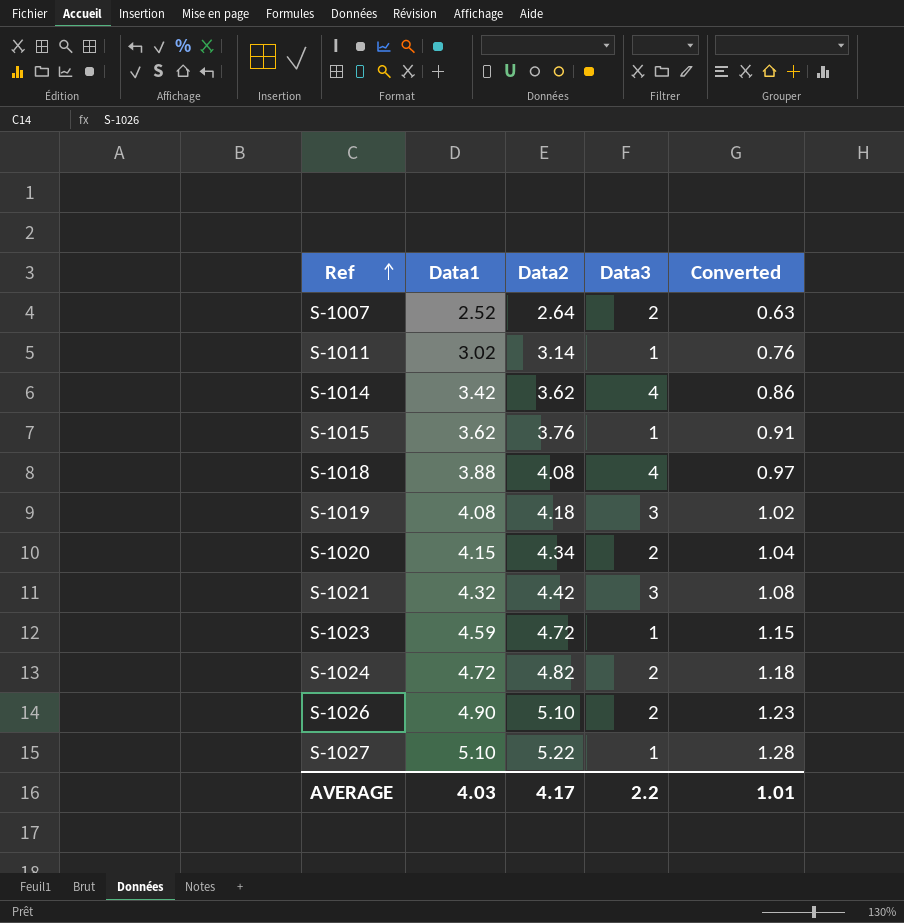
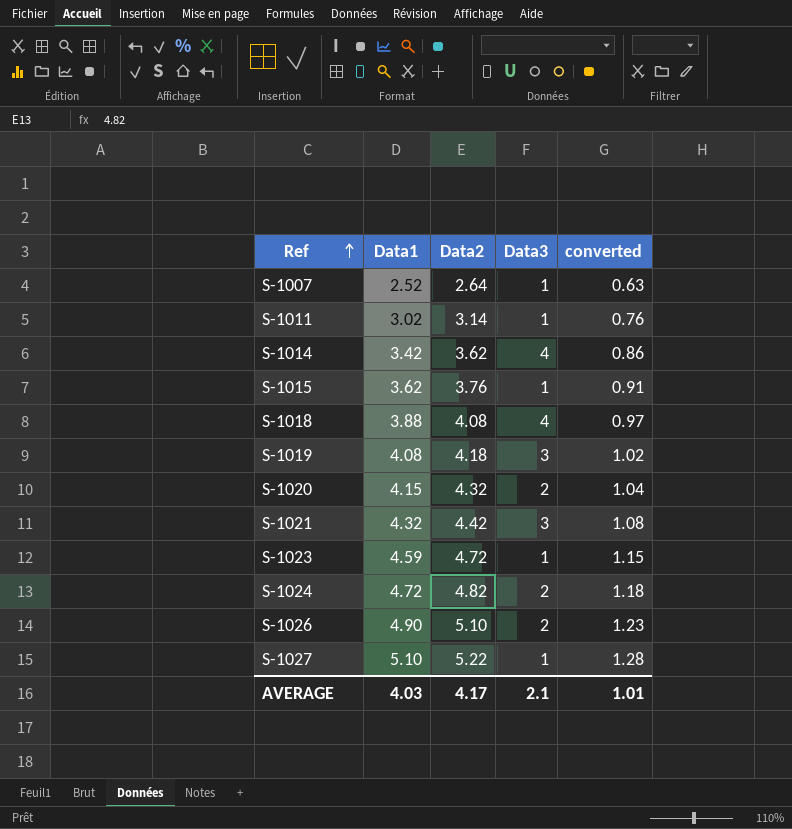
column name: Converted -> converted
S-1007 | Data3: 2 -> 1
S-1020 | Data2: 4.34 -> 4.32
AVERAGE | Data3: 2.2 -> 2.1

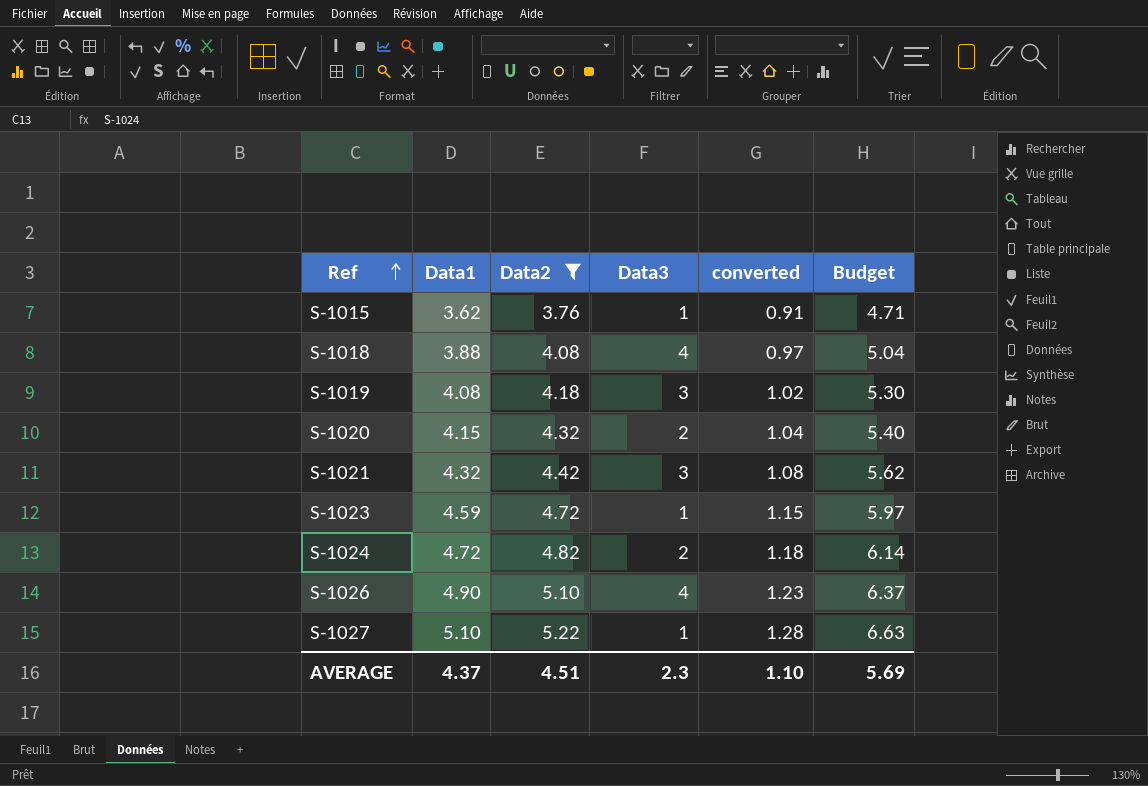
filter: none -> Data2 >= 3.76
column Budget | formula: none -> [Data1] * 1.3
S-1026 | Data3: 2 -> 4
AVERAGE | Data1: 4.03 -> 4.37
AVERAGE | Data2: 4.17 -> 4.51
AVERAGE | Data3: 2.1 -> 2.3
AVERAGE | converted: 1.01 -> 1.10

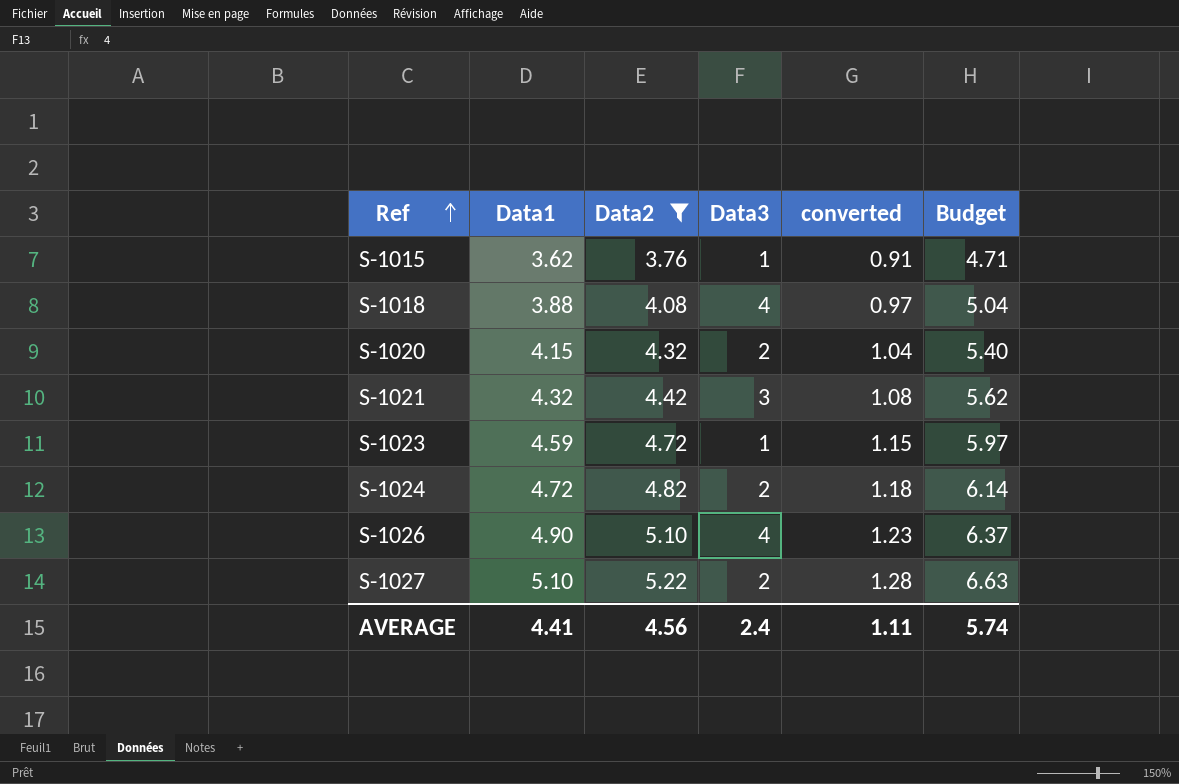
row S-1019: 4.08 | 4.18 | 3 | 1.02 | 5.30 -> none
S-1027 | Data3: 1 -> 2
AVERAGE | Data1: 4.37 -> 4.41
AVERAGE | Data2: 4.51 -> 4.56
AVERAGE | Data3: 2.3 -> 2.4
AVERAGE | converted: 1.10 -> 1.11
AVERAGE | Budget: 5.69 -> 5.74

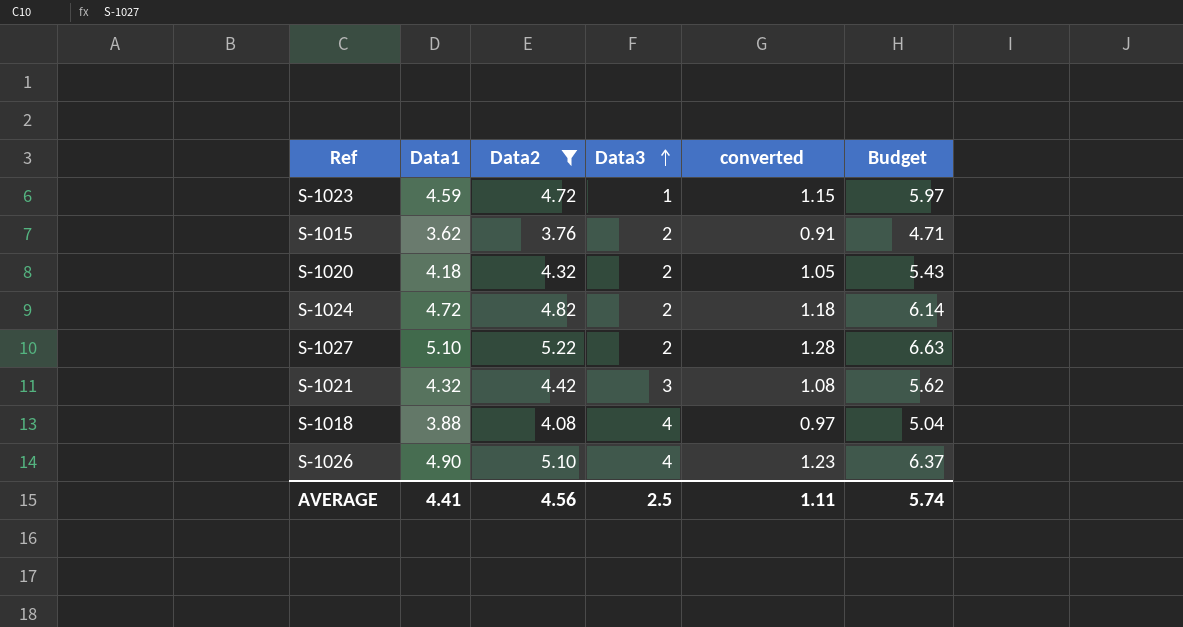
row order: Ref ascending -> Data3 ascending
S-1015 | Data3: 1 -> 2
S-1020 | Data1: 4.15 -> 4.18
S-1020 | converted: 1.04 -> 1.05
S-1020 | Budget: 5.40 -> 5.43
AVERAGE | Data3: 2.4 -> 2.5

